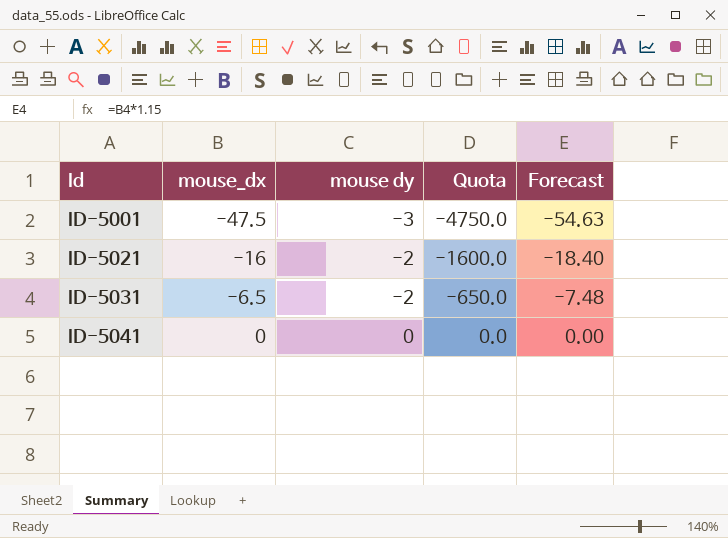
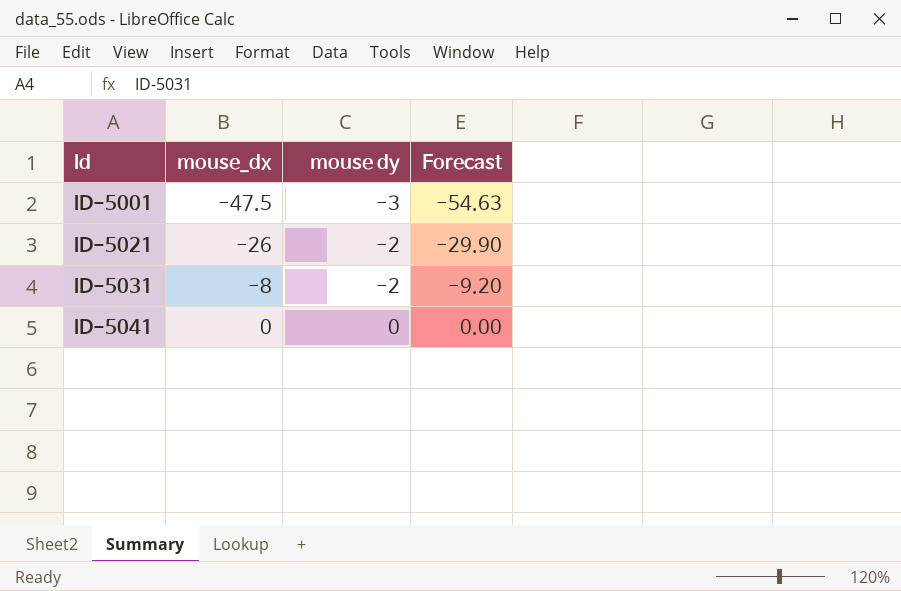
column Quota | formula: [mouse_dx] * 100 -> none
ID-5021 | mouse_dx: -16 -> -26
ID-5021 | Forecast: -18.40 -> -29.90
ID-5031 | mouse_dx: -6.5 -> -8
ID-5031 | Forecast: -7.48 -> -9.20

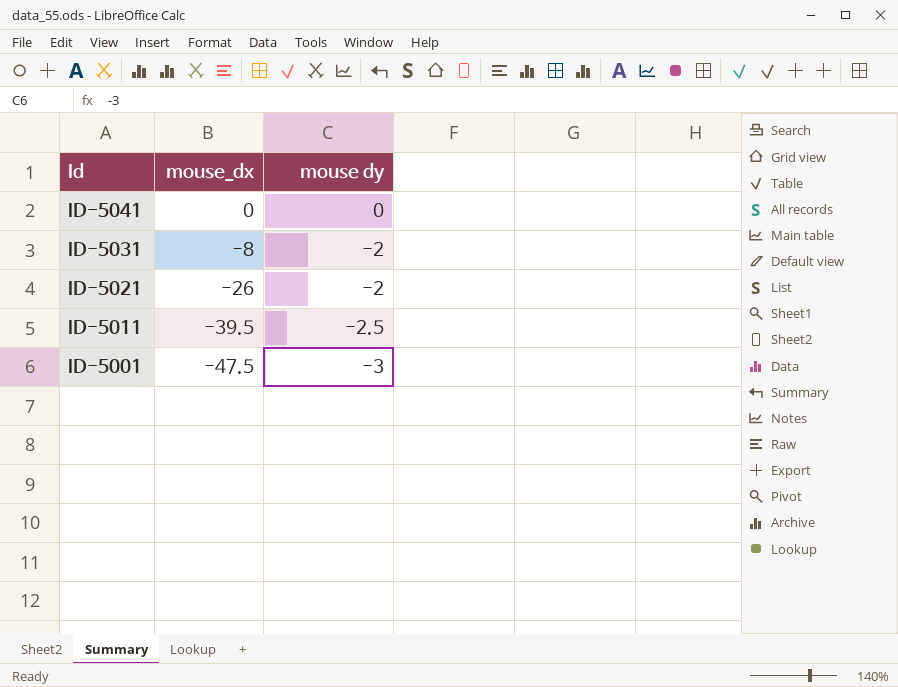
row order: Id ascending -> Id descending
column Forecast | formula: [mouse_dx] * 1.15 -> none
row ID-5011: none -> -39.5 | -2.5

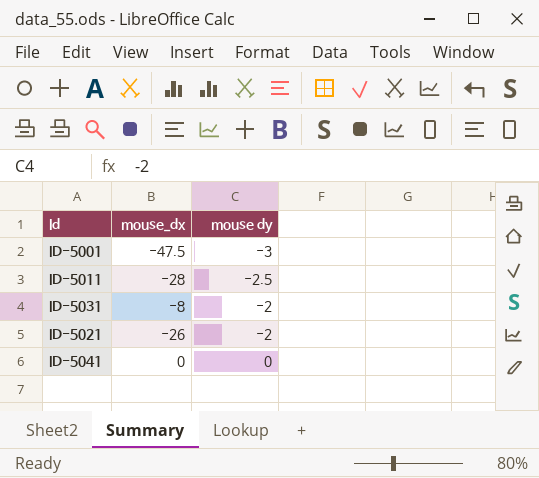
row order: Id descending -> mouse dy ascending
ID-5011 | mouse_dx: -39.5 -> -28

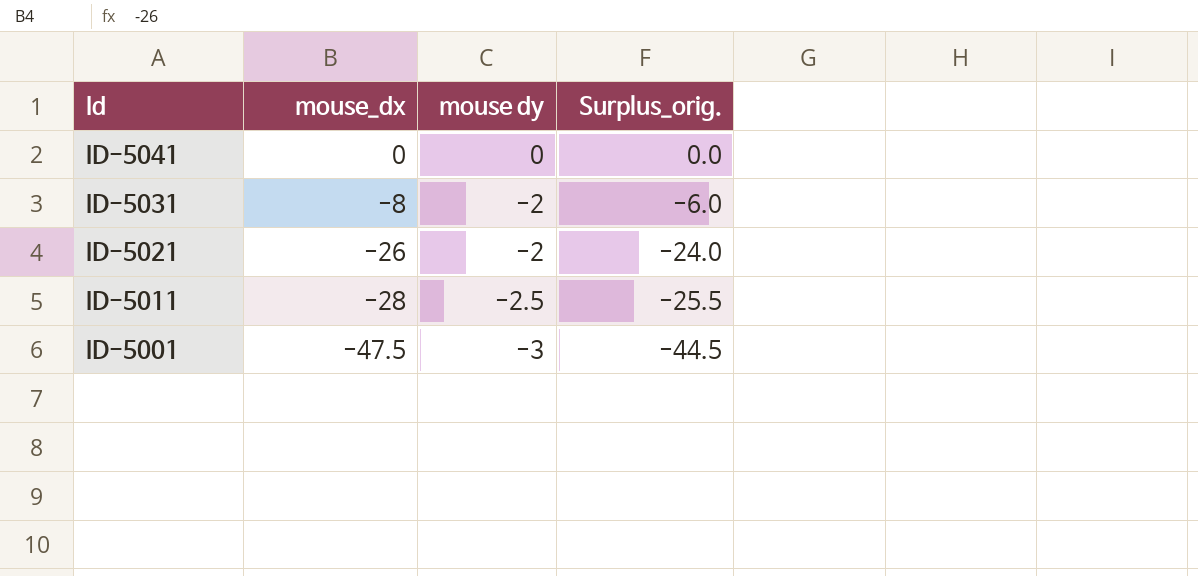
row order: mouse dy ascending -> Id descending
column Surplus_orig. | formula: none -> [mouse_dx] - [mouse dy]

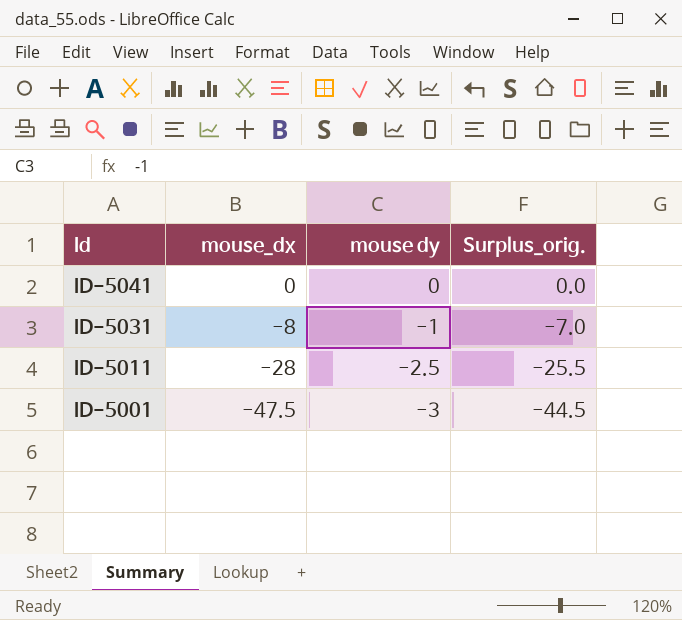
row ID-5021: -26 | -2 | -24.0 -> none
ID-5031 | mouse dy: -2 -> -1
ID-5031 | Surplus_orig.: -6.0 -> -7.0

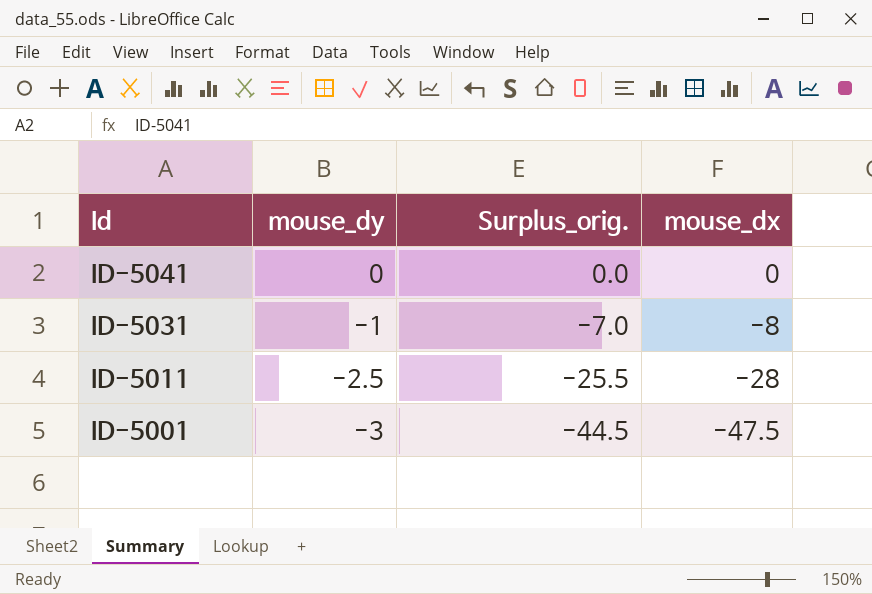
column name: mouse dy -> mouse_dy
column mouse_dx | position: 2 -> 4

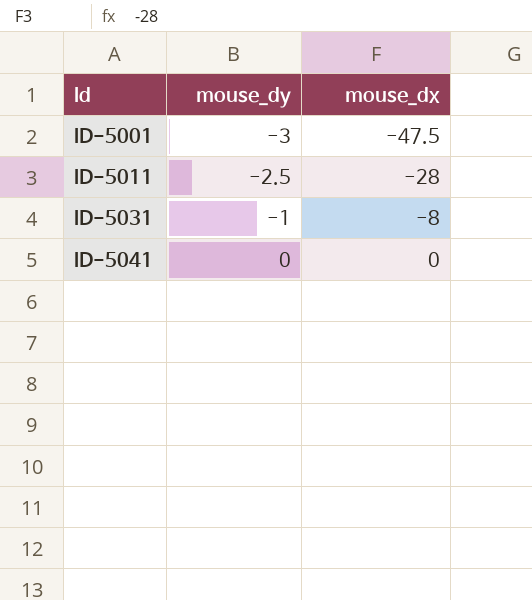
row order: Id descending -> Id ascending
column Surplus_orig. | formula: [mouse_dx] - [mouse_dy] -> none

